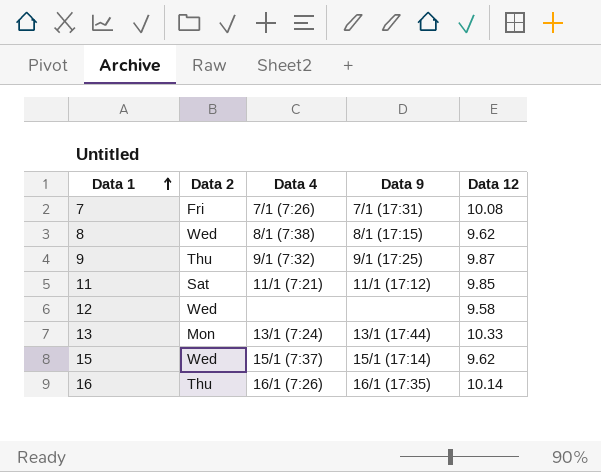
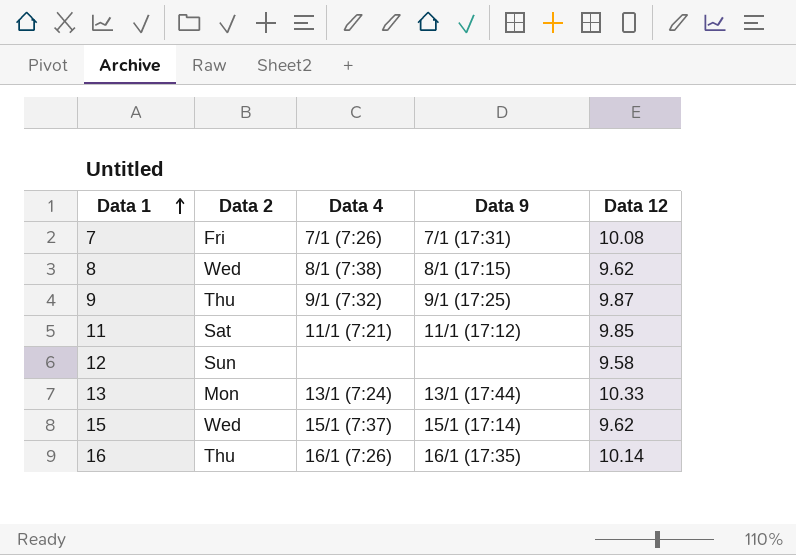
12 | Data 2: Wed -> Sun

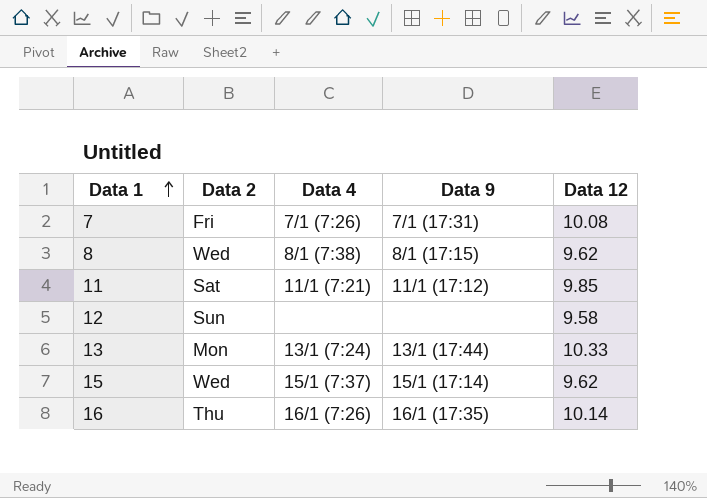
row 9: Thu | 9/1 (7:32) | 9/1 (17:25) | 9.87 -> none

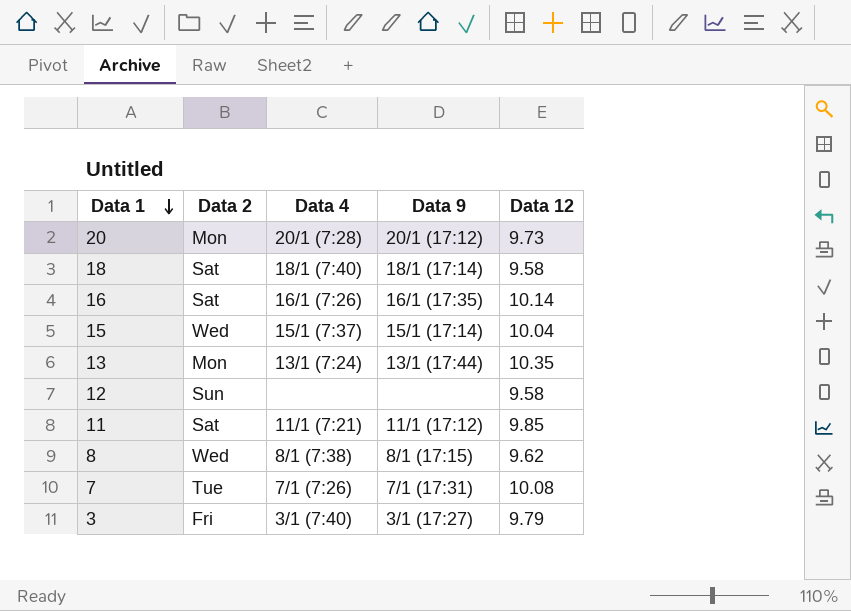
row order: Data 1 ascending -> Data 1 descending
row 20: none -> Mon | 20/1 (7:28) | 20/1 (17:12) | 9.73
row 18: none -> Sat | 18/1 (7:40) | 18/1 (17:14) | 9.58
16 | Data 2: Thu -> Sat
15 | Data 12: 9.62 -> 10.04
13 | Data 12: 10.33 -> 10.35
7 | Data 2: Fri -> Tue
row 3: none -> Fri | 3/1 (7:40) | 3/1 (17:27) | 9.79

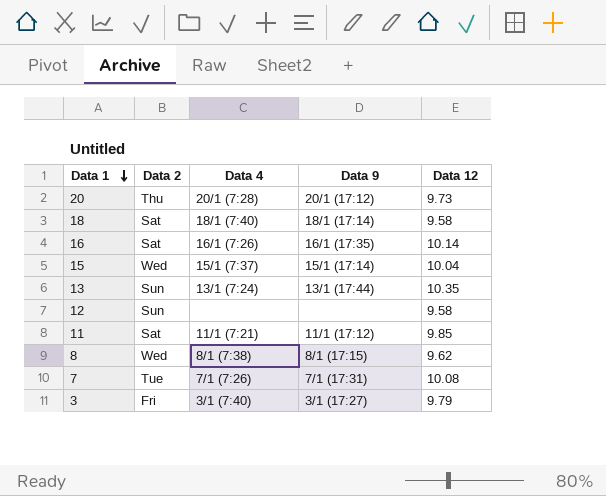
20 | Data 2: Mon -> Thu
13 | Data 2: Mon -> Sun

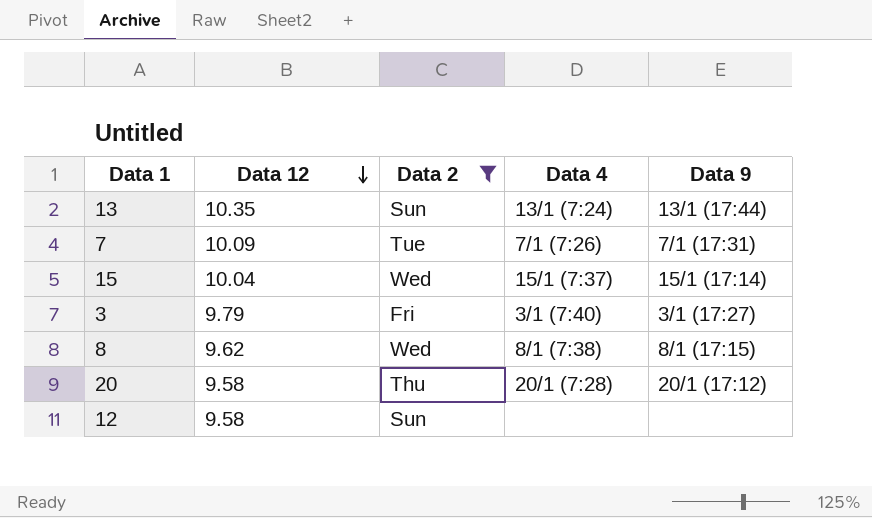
filter: none -> Data 2 != Sat
row order: Data 1 descending -> Data 12 descending
column Data 12 | position: 5 -> 2
7 | Data 12: 10.08 -> 10.09
20 | Data 12: 9.73 -> 9.58

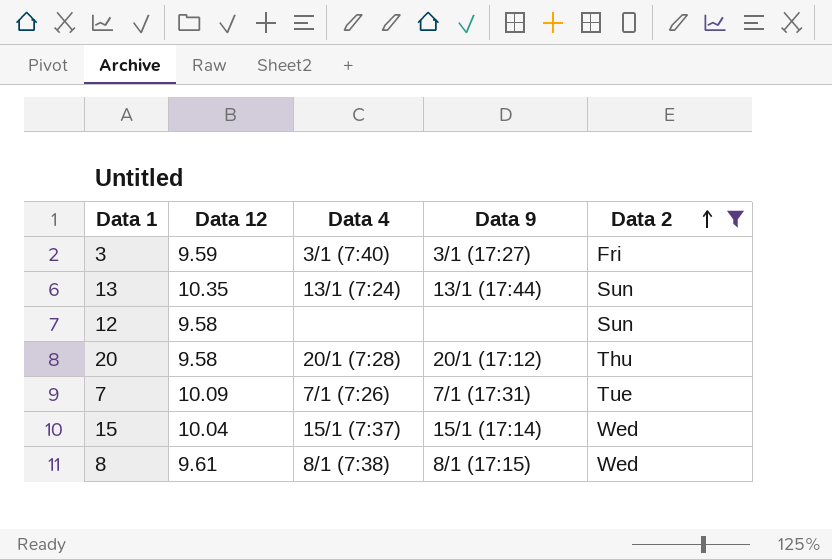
row order: Data 12 descending -> Data 2 ascending
column Data 2 | position: 3 -> 5
3 | Data 12: 9.79 -> 9.59
8 | Data 12: 9.62 -> 9.61

